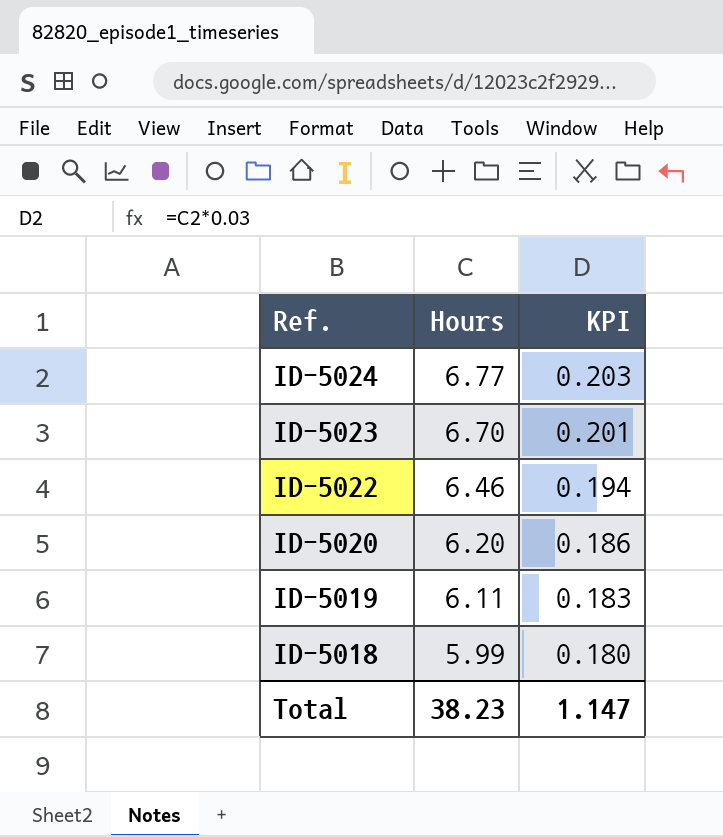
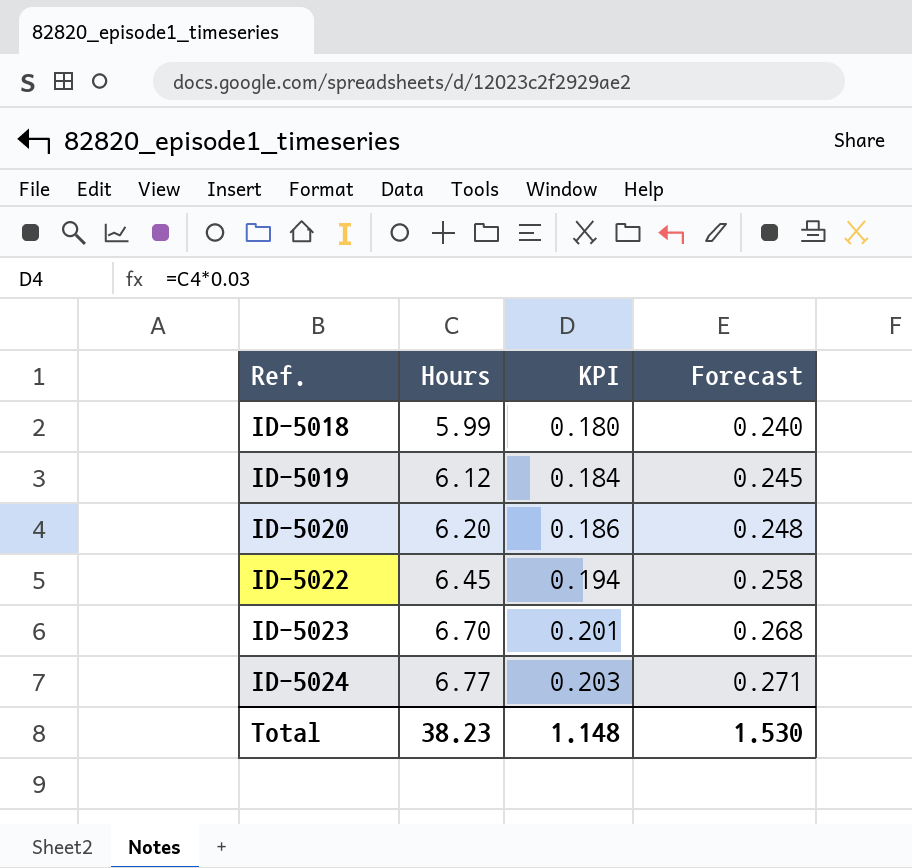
row order: Ref. descending -> Ref. ascending
column Forecast | formula: none -> [Hours] * 0.04
ID-5019 | Hours: 6.11 -> 6.12
ID-5019 | KPI: 0.183 -> 0.184
ID-5022 | Hours: 6.46 -> 6.45
Total | KPI: 1.147 -> 1.148

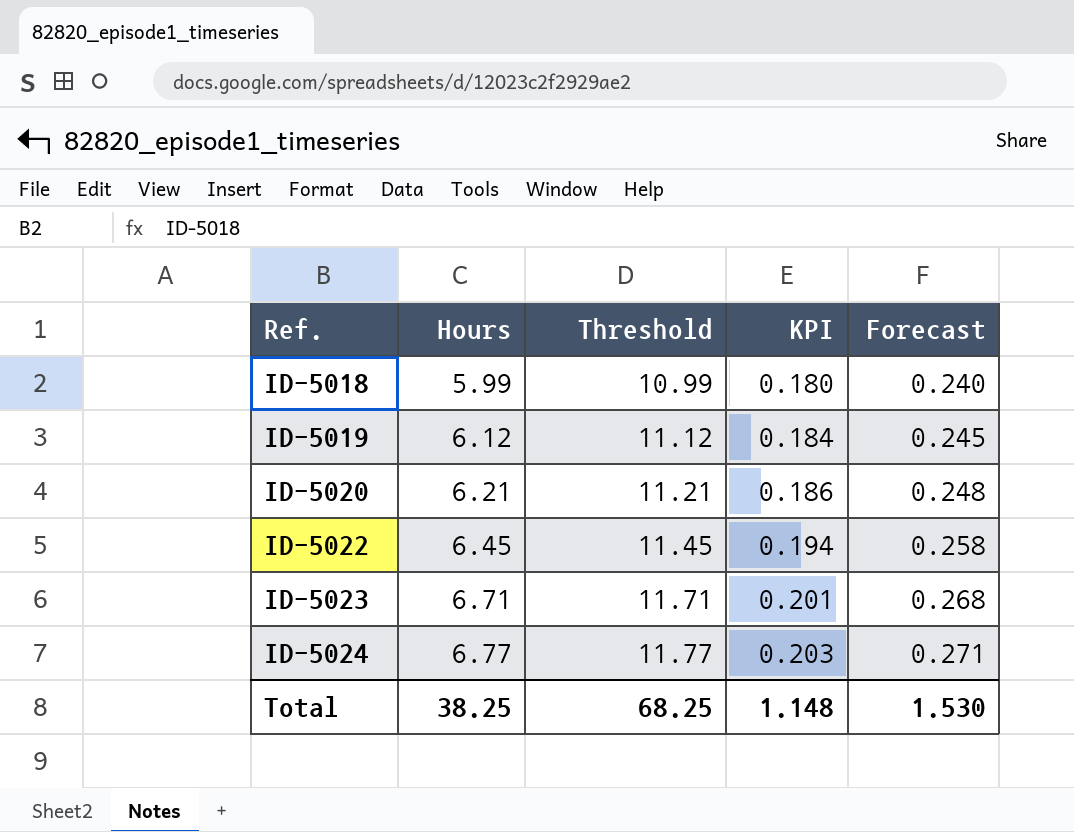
column Threshold | formula: none -> [Hours] + 5
ID-5020 | Hours: 6.20 -> 6.21
ID-5023 | Hours: 6.70 -> 6.71
Total | Hours: 38.23 -> 38.25

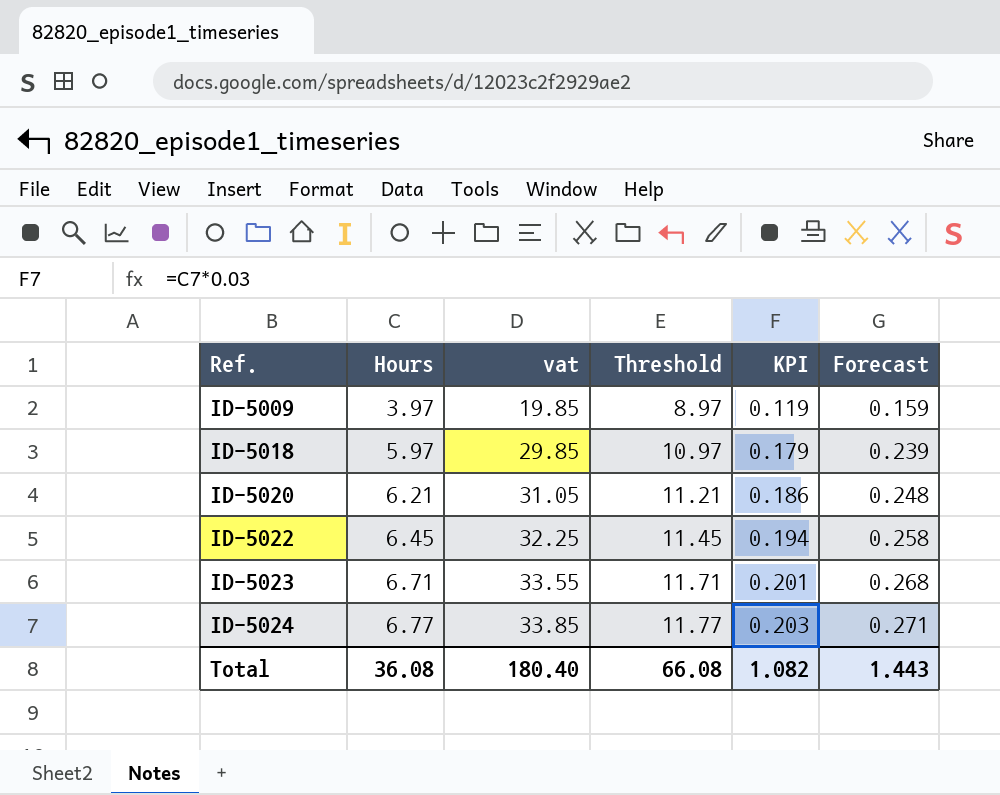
column vat | formula: none -> [Hours] * 5
row ID-5019: 6.12 | 11.12 | 0.184 | 0.245 -> none
row ID-5009: none -> 3.97 | 19.85 | 8.97 | 0.119 | 0.159
ID-5018 | Hours: 5.99 -> 5.97
ID-5018 | Threshold: 10.99 -> 10.97
ID-5018 | KPI: 0.180 -> 0.179
ID-5018 | Forecast: 0.240 -> 0.239
Total | Hours: 38.25 -> 36.08
Total | Threshold: 68.25 -> 66.08
Total | KPI: 1.148 -> 1.082
Total | Forecast: 1.530 -> 1.443

